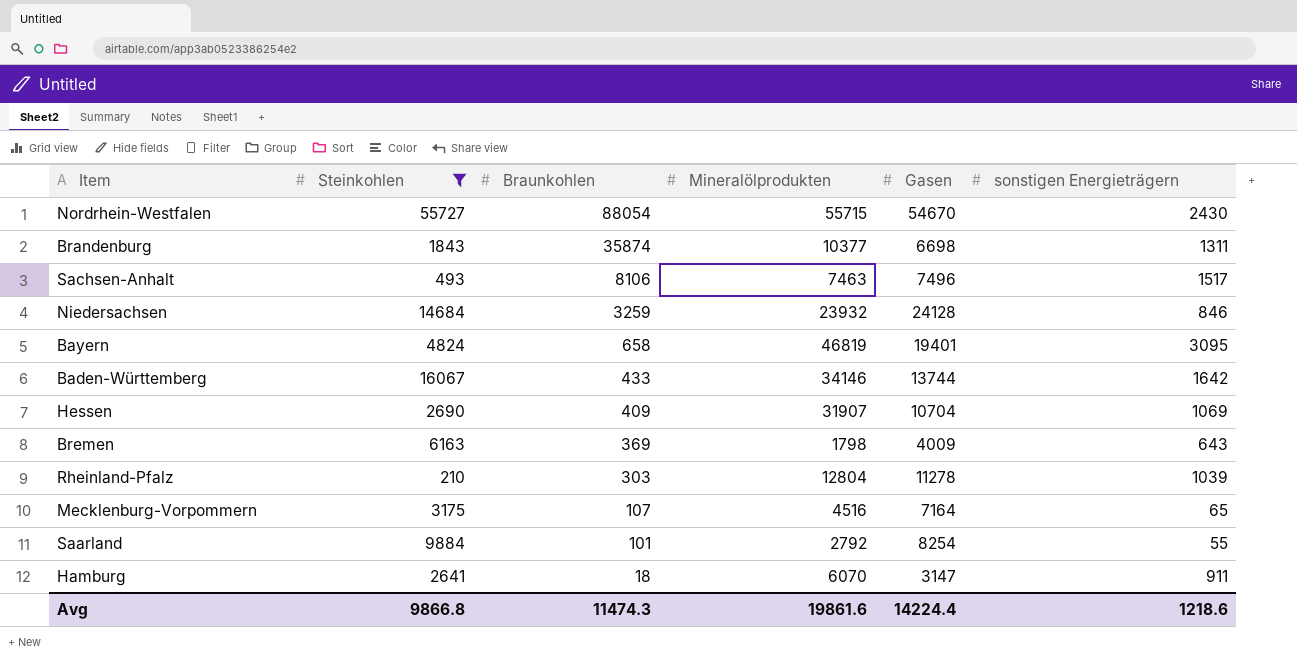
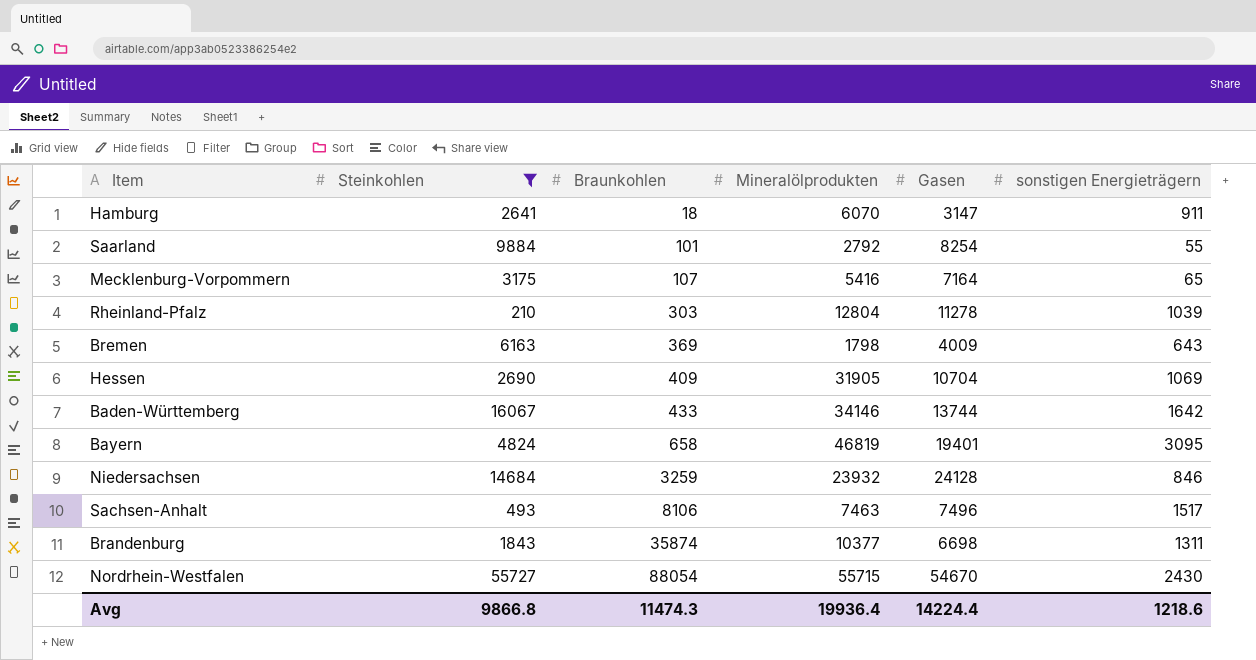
row order: Braunkohlen descending -> Braunkohlen ascending
Mecklenburg-Vorpommern | Mineralölprodukten: 4516 -> 5416
Hessen | Mineralölprodukten: 31907 -> 31905
Avg | Mineralölprodukten: 19861.6 -> 19936.4

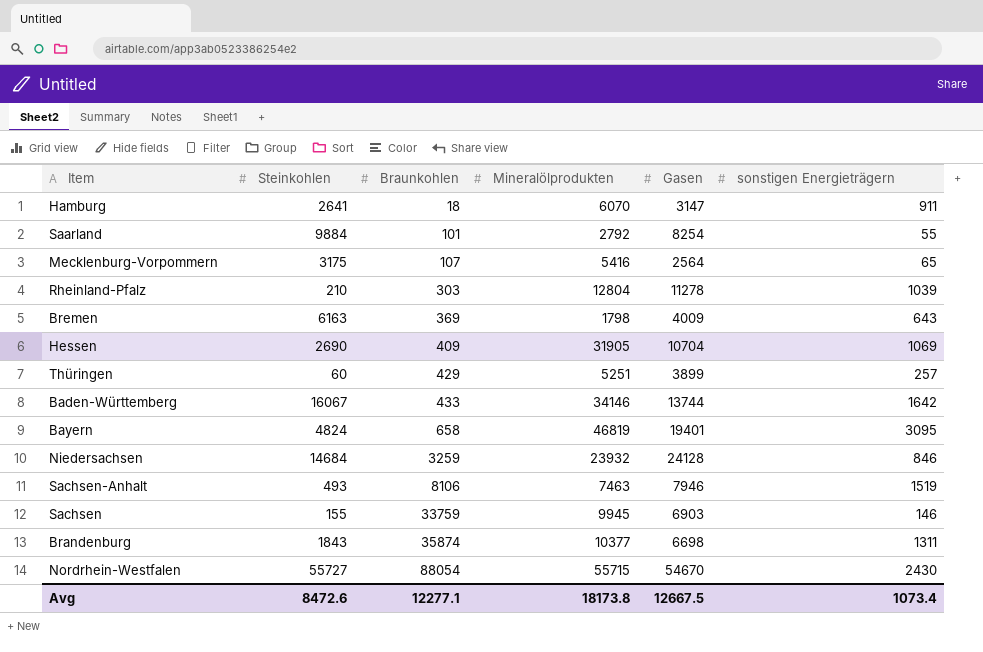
filter: Steinkohlen >= 210 -> none
Mecklenburg-Vorpommern | Gasen: 7164 -> 2564
Sachsen-Anhalt | Gasen: 7496 -> 7946
Sachsen-Anhalt | sonstigen Energieträgern: 1517 -> 1519
Avg | Steinkohlen: 9866.8 -> 8472.6
Avg | Braunkohlen: 11474.3 -> 12277.1
Avg | Mineralölprodukten: 19936.4 -> 18173.8
Avg | Gasen: 14224.4 -> 12667.5
Avg | sonstigen Energieträgern: 1218.6 -> 1073.4

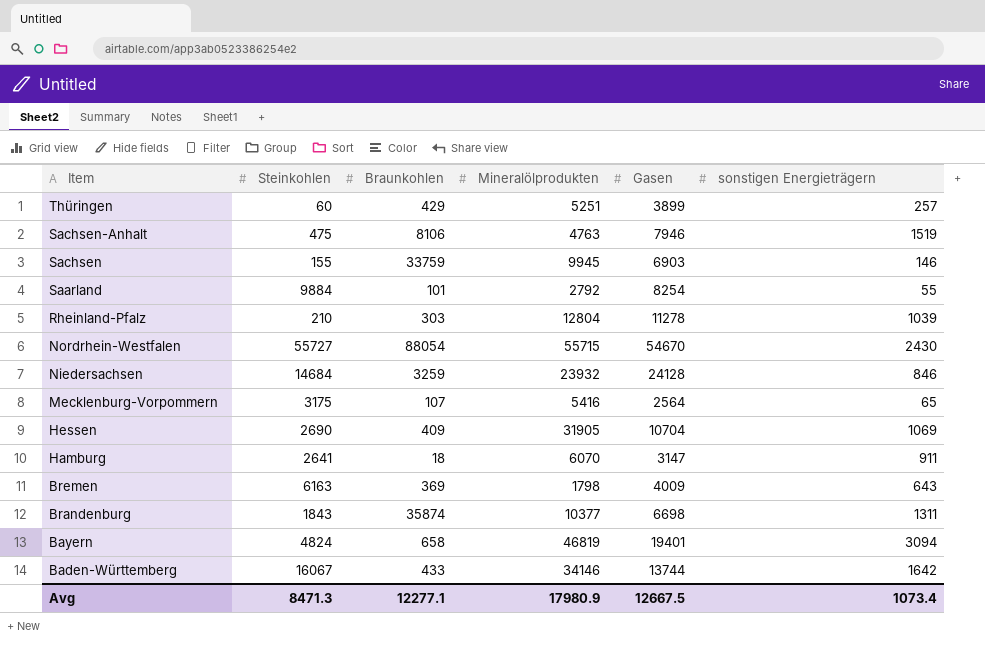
row order: Braunkohlen ascending -> Item descending
Sachsen-Anhalt | Steinkohlen: 493 -> 475
Sachsen-Anhalt | Mineralölprodukten: 7463 -> 4763
Bayern | sonstigen Energieträgern: 3095 -> 3094
Avg | Steinkohlen: 8472.6 -> 8471.3
Avg | Mineralölprodukten: 18173.8 -> 17980.9

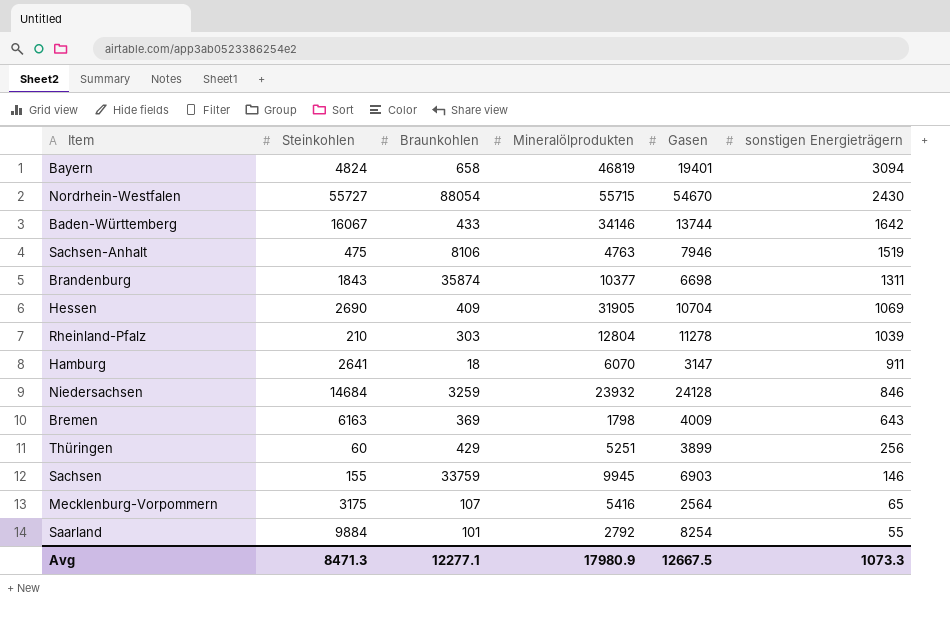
row order: Item descending -> sonstigen Energieträgern descending
Thüringen | sonstigen Energieträgern: 257 -> 256
Avg | sonstigen Energieträgern: 1073.4 -> 1073.3

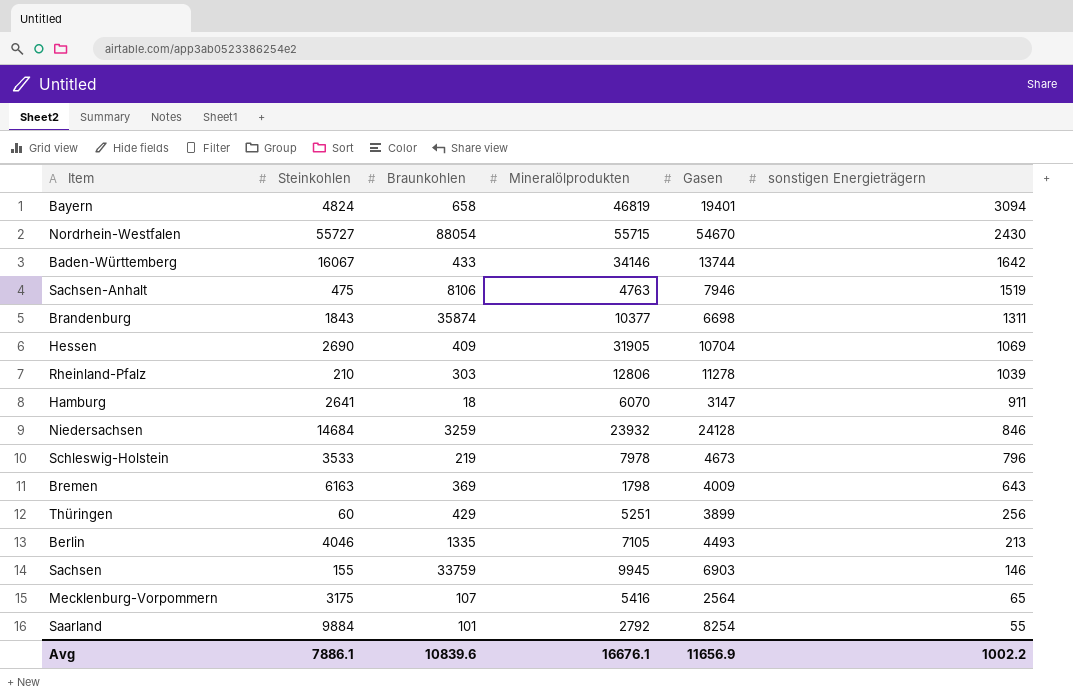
Rheinland-Pfalz | Mineralölprodukten: 12804 -> 12806
row Schleswig-Holstein: none -> 3533 | 219 | 7978 | 4673 | 796
row Berlin: none -> 4046 | 1335 | 7105 | 4493 | 213
Avg | Steinkohlen: 8471.3 -> 7886.1
Avg | Braunkohlen: 12277.1 -> 10839.6
Avg | Mineralölprodukten: 17980.9 -> 16676.1
Avg | Gasen: 12667.5 -> 11656.9
Avg | sonstigen Energieträgern: 1073.3 -> 1002.2

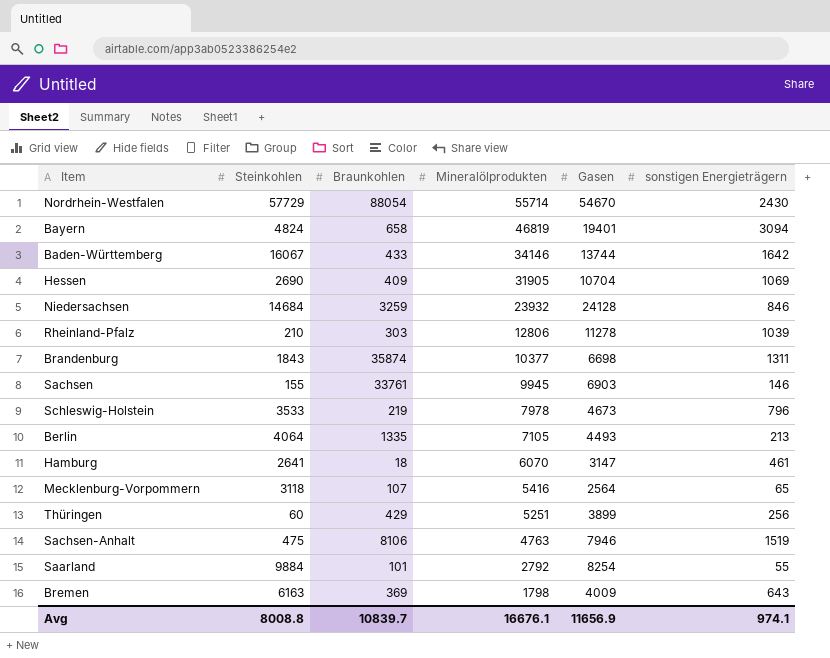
row order: sonstigen Energieträgern descending -> Mineralölprodukten descending
Nordrhein-Westfalen | Steinkohlen: 55727 -> 57729
Nordrhein-Westfalen | Mineralölprodukten: 55715 -> 55714
Sachsen | Braunkohlen: 33759 -> 33761
Berlin | Steinkohlen: 4046 -> 4064
Hamburg | sonstigen Energieträgern: 911 -> 461
Mecklenburg-Vorpommern | Steinkohlen: 3175 -> 3118
Avg | Steinkohlen: 7886.1 -> 8008.8
Avg | Braunkohlen: 10839.6 -> 10839.7
Avg | sonstigen Energieträgern: 1002.2 -> 974.1

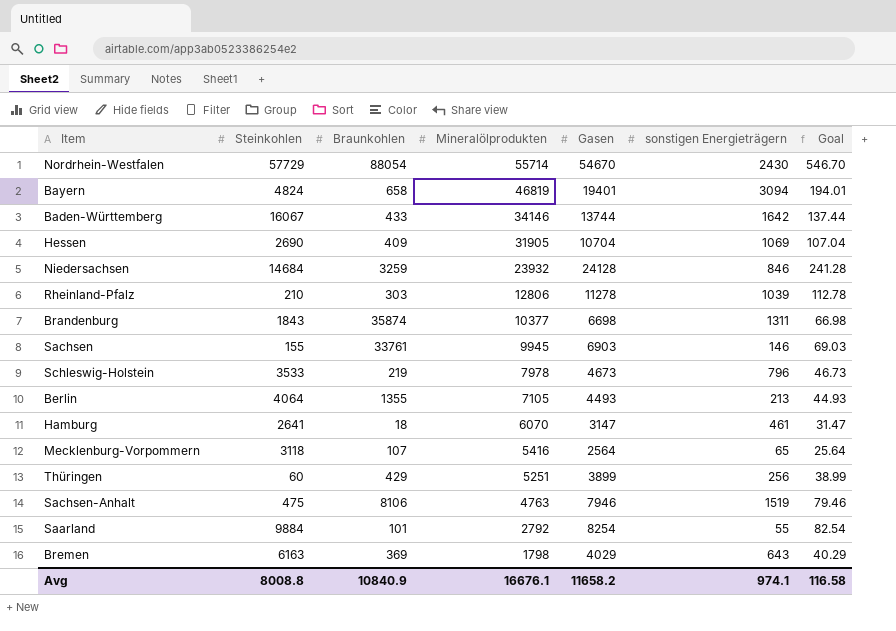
column Goal | formula: none -> [Gasen] * 0.01
Berlin | Braunkohlen: 1335 -> 1355
Bremen | Gasen: 4009 -> 4029
Avg | Braunkohlen: 10839.7 -> 10840.9
Avg | Gasen: 11656.9 -> 11658.2

